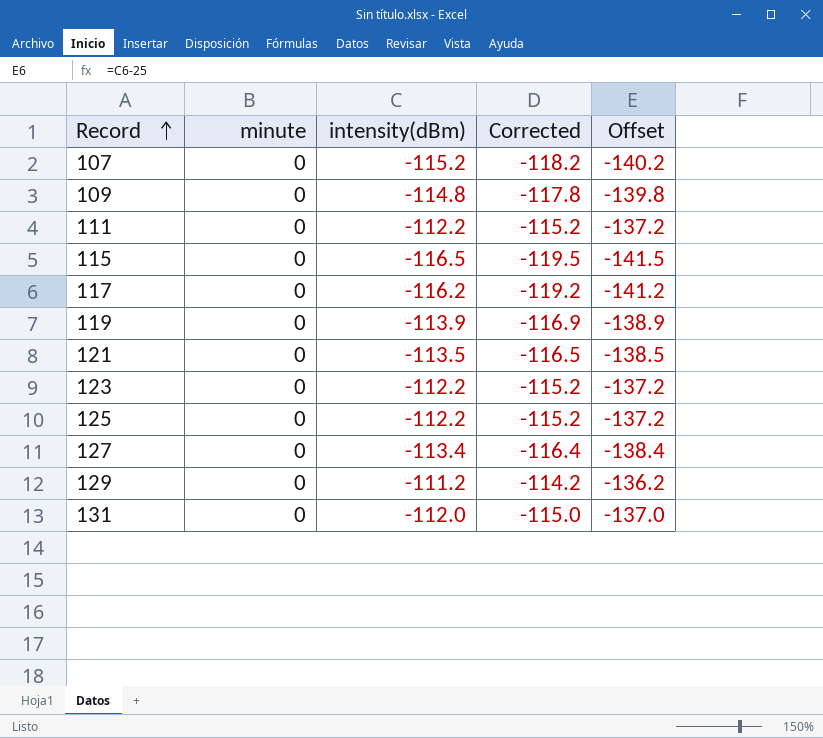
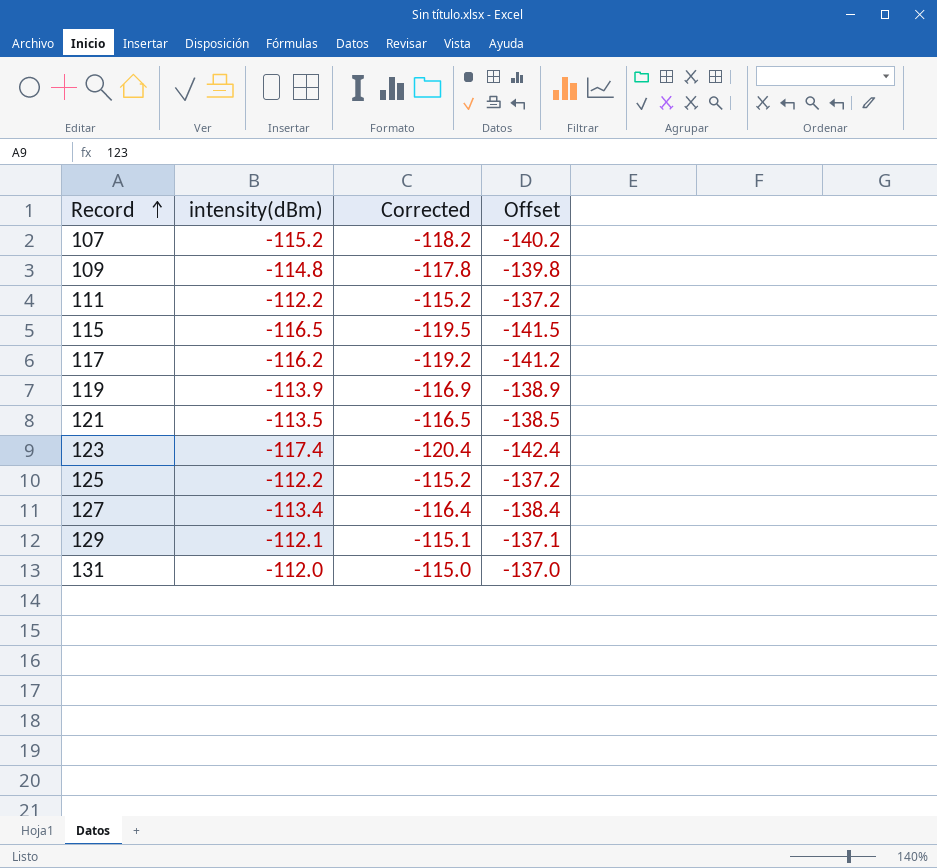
column minute | position: 2 -> none
123 | intensity(dBm): -112.2 -> -117.4
123 | Corrected: -115.2 -> -120.4
123 | Offset: -137.2 -> -142.4
129 | intensity(dBm): -111.2 -> -112.1
129 | Corrected: -114.2 -> -115.1
129 | Offset: -136.2 -> -137.1

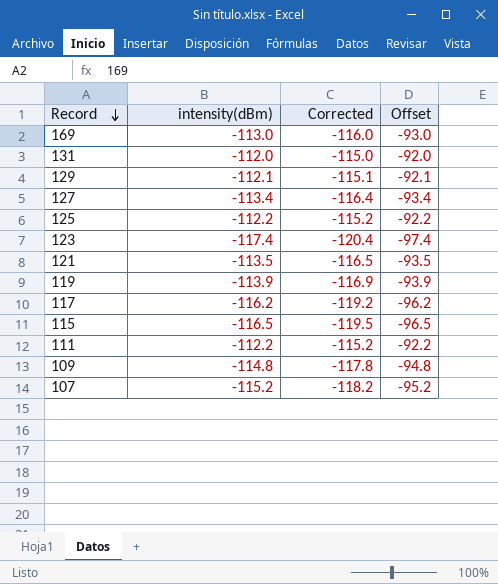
row order: Record ascending -> Record descending
column Offset | formula: [intensity(dBm)] - 25 -> [intensity(dBm)] + 20
row 169: none -> -113.0 | -116.0 | -93.0

